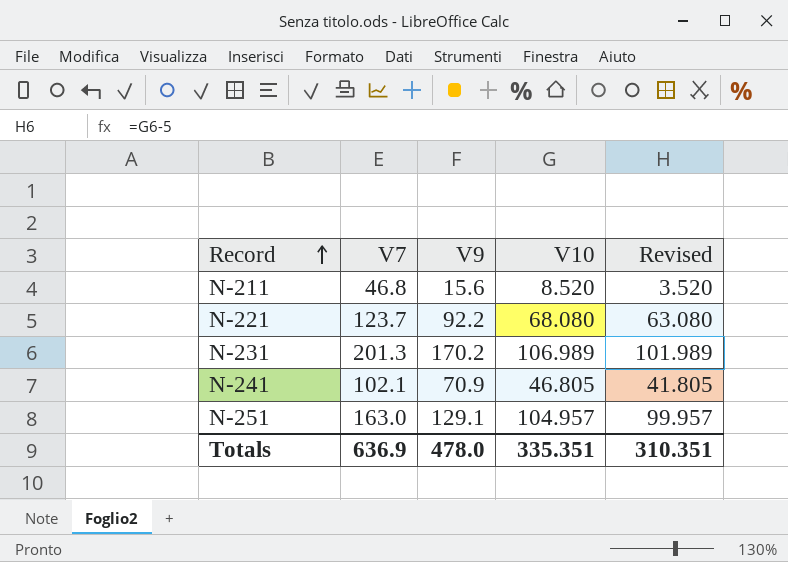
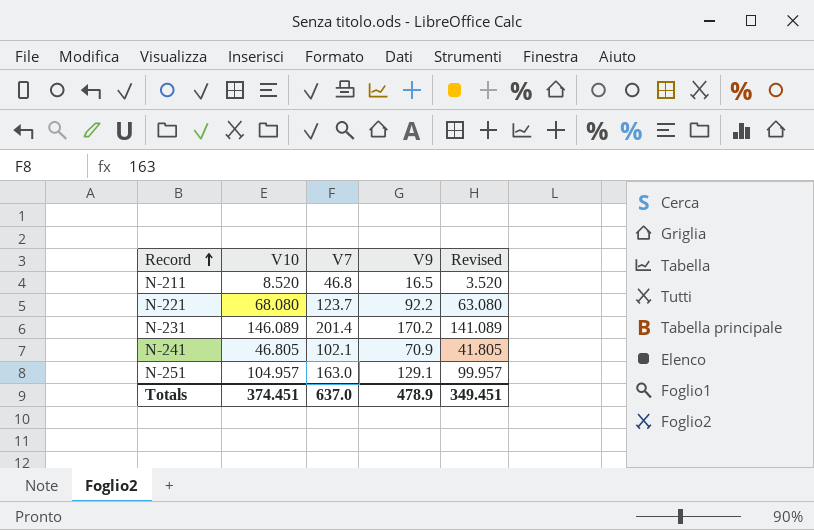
column V10 | position: 4 -> 2
N-211 | V9: 15.6 -> 16.5
N-231 | V10: 106.989 -> 146.089
N-231 | V7: 201.3 -> 201.4
N-231 | Revised: 101.989 -> 141.089
Totals | V10: 335.351 -> 374.451
Totals | V7: 636.9 -> 637.0
Totals | V9: 478.0 -> 478.9
Totals | Revised: 310.351 -> 349.451

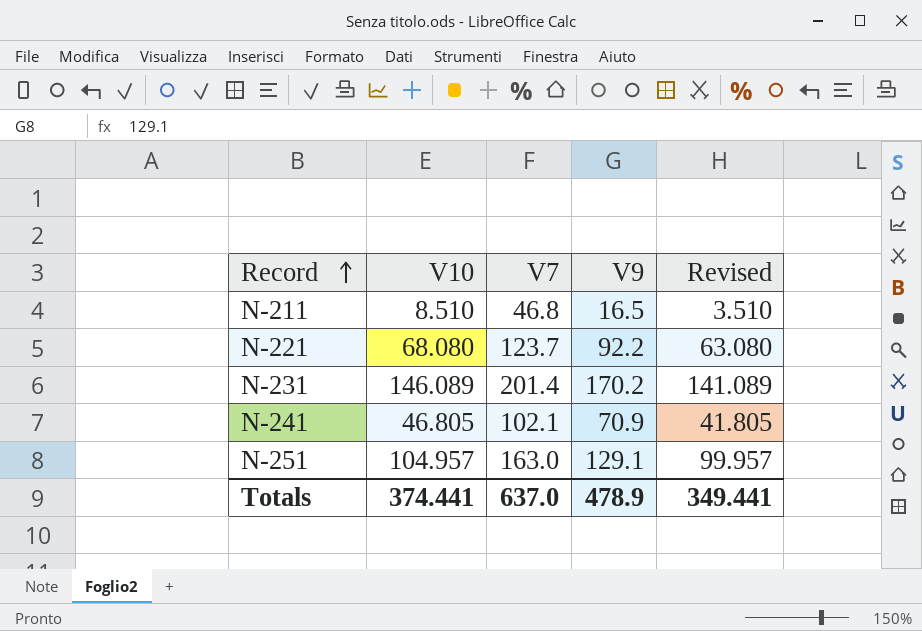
N-211 | V10: 8.520 -> 8.510
N-211 | Revised: 3.520 -> 3.510
Totals | V10: 374.451 -> 374.441
Totals | Revised: 349.451 -> 349.441

